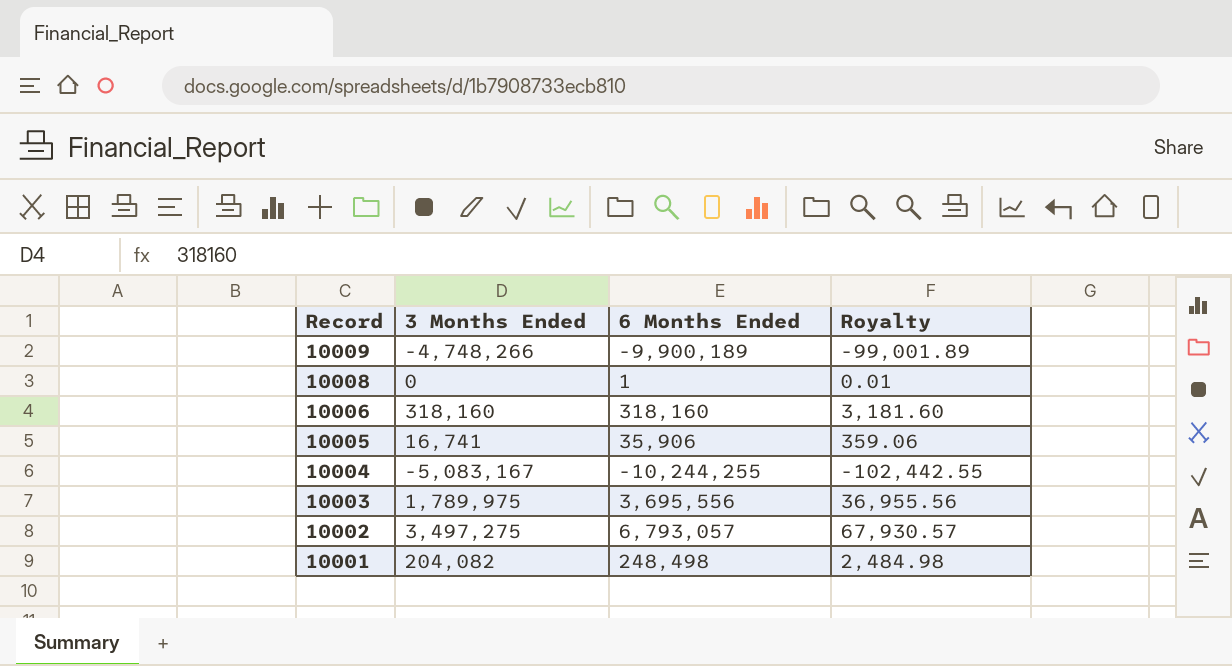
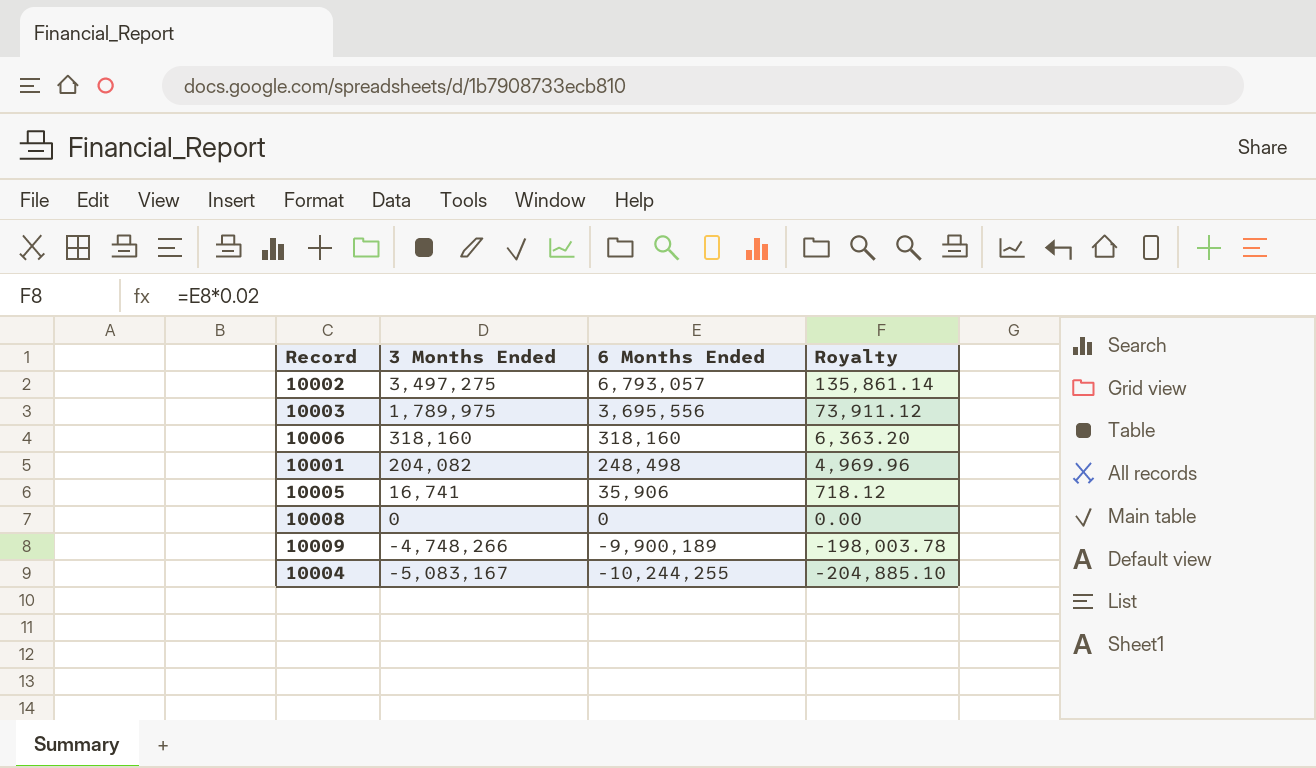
row order: Record descending -> 3 Months Ended descending
column Royalty | formula: [6 Months Ended] * 0.01 -> [6 Months Ended] * 0.02
10008 | 6 Months Ended: 1 -> 0

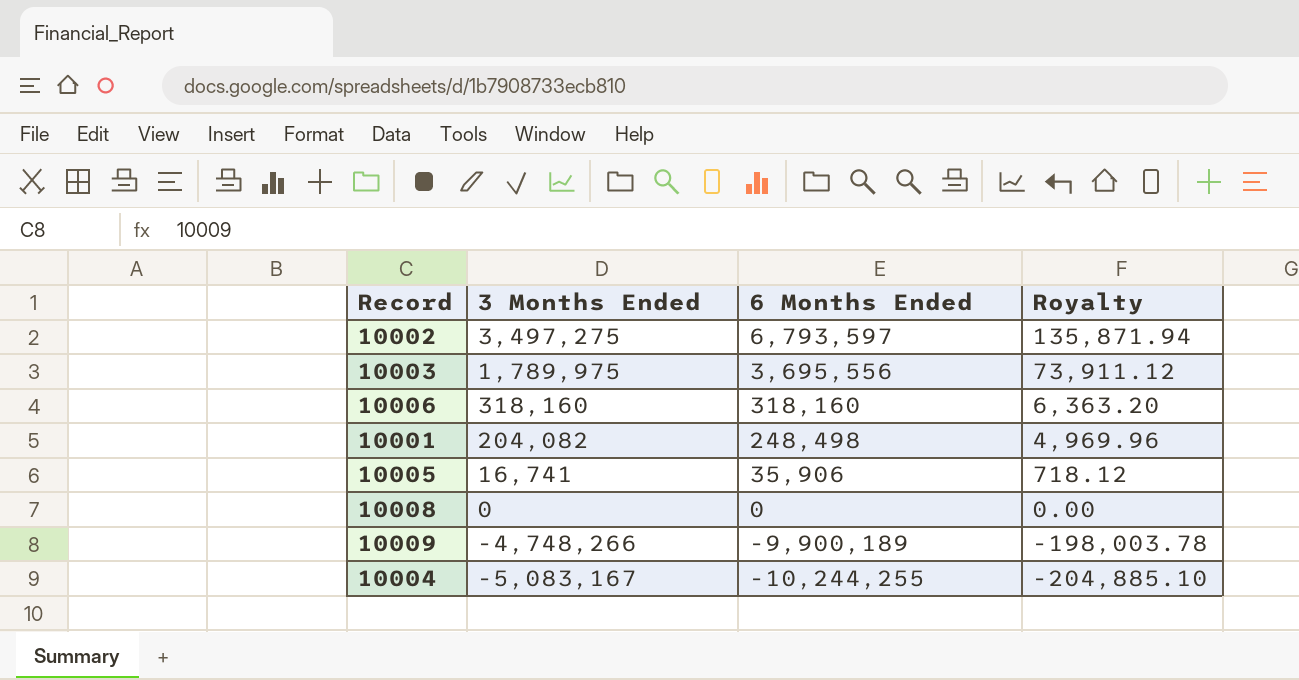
10002 | 6 Months Ended: 6,793,057 -> 6,793,597
10002 | Royalty: 135,861.14 -> 135,871.94

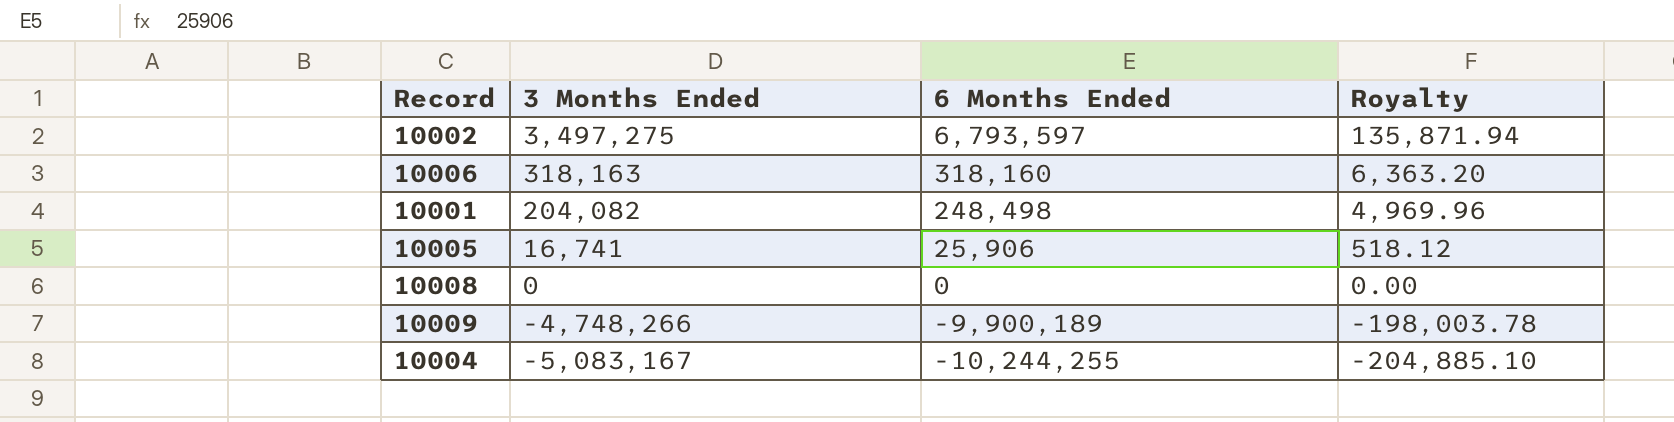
row 10003: 1,789,975 | 3,695,556 | 73,911.12 -> none
10006 | 3 Months Ended: 318,160 -> 318,163
10005 | 6 Months Ended: 35,906 -> 25,906
10005 | Royalty: 718.12 -> 518.12

